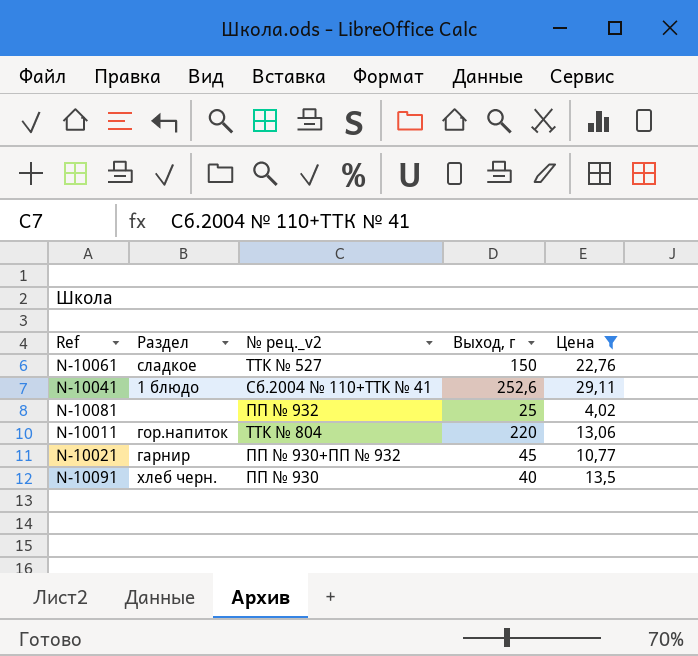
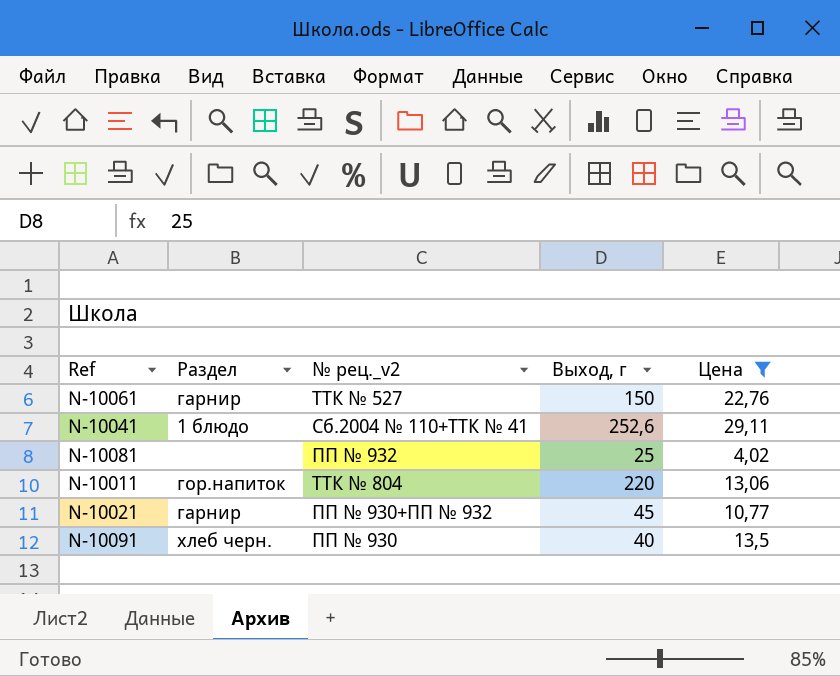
N-10061 | Раздел: сладкое -> гарнир

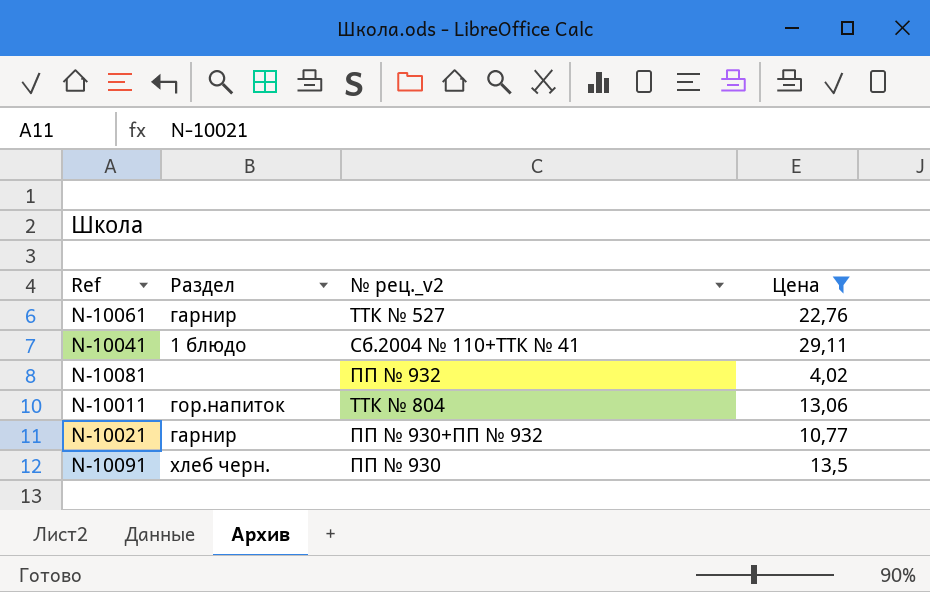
column Выход, г | position: 4 -> none

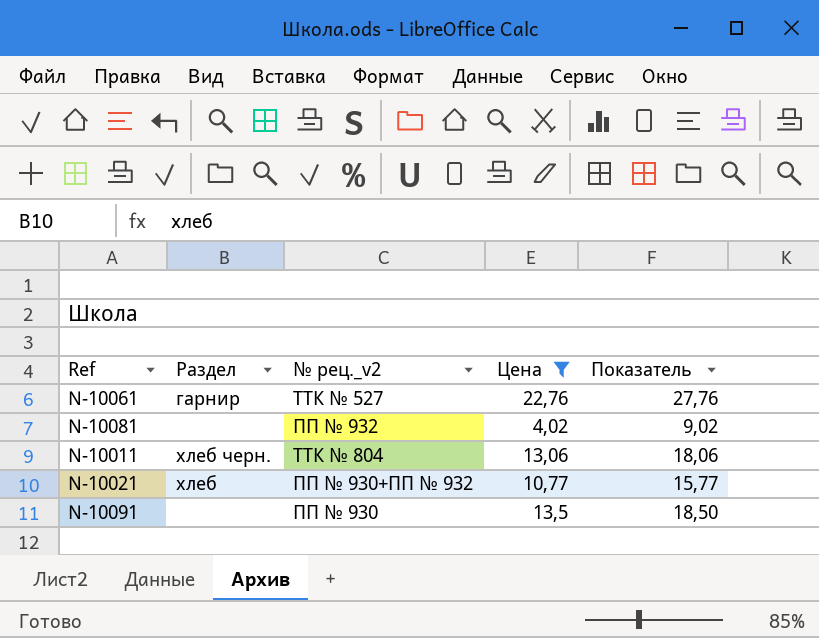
column Показатель | formula: none -> [Цена] + 5
row N-10041: 1 блюдо | Сб.2004 № 110+ТТК № 41 | 29,11 -> none
N-10011 | Раздел: гор.напиток -> хлеб черн.
N-10021 | Раздел: гарнир -> хлеб
N-10091 | Раздел: хлеб черн. -> none

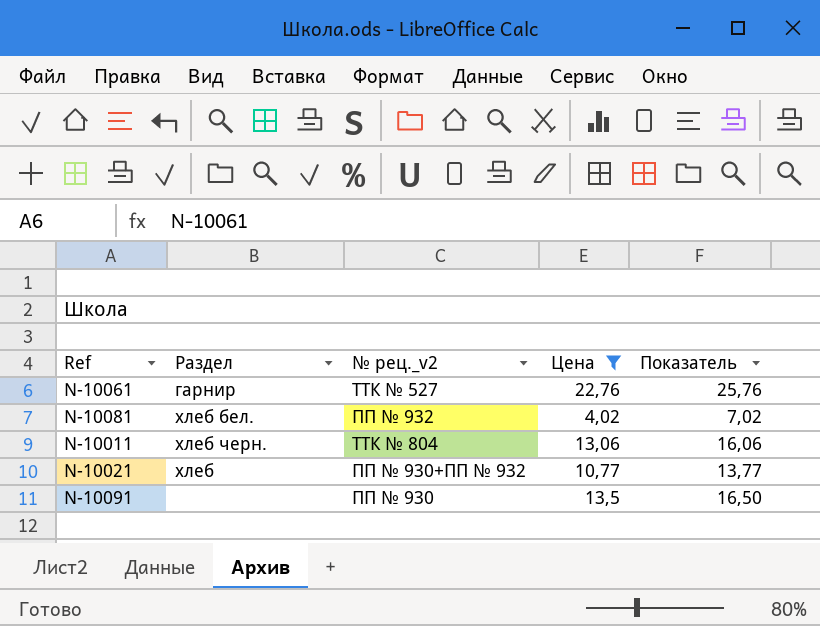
column Показатель | formula: [Цена] + 5 -> [Цена] + 3
N-10081 | Раздел: none -> хлеб бел.

